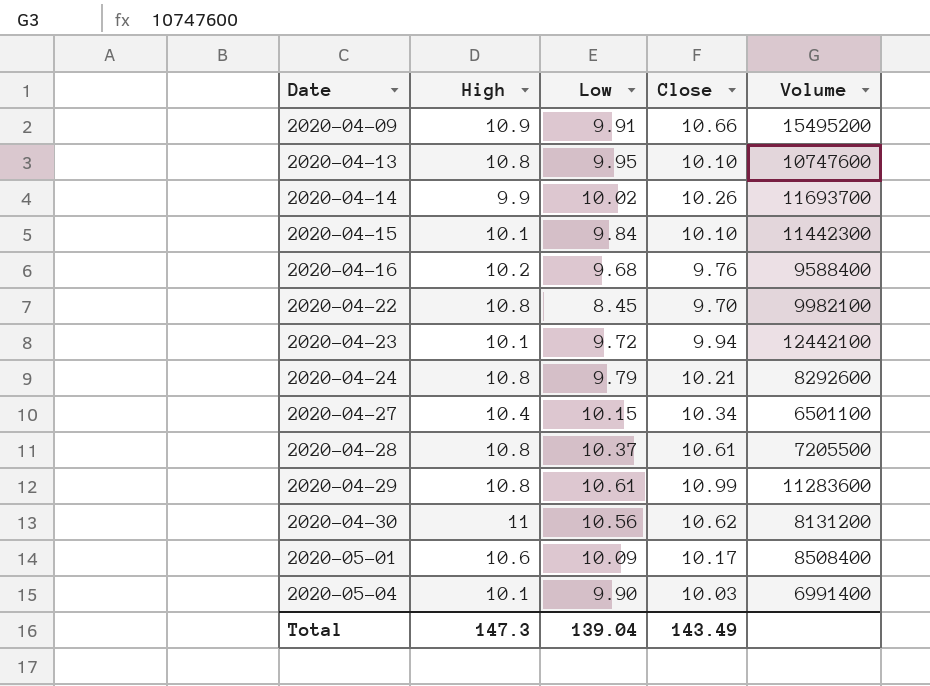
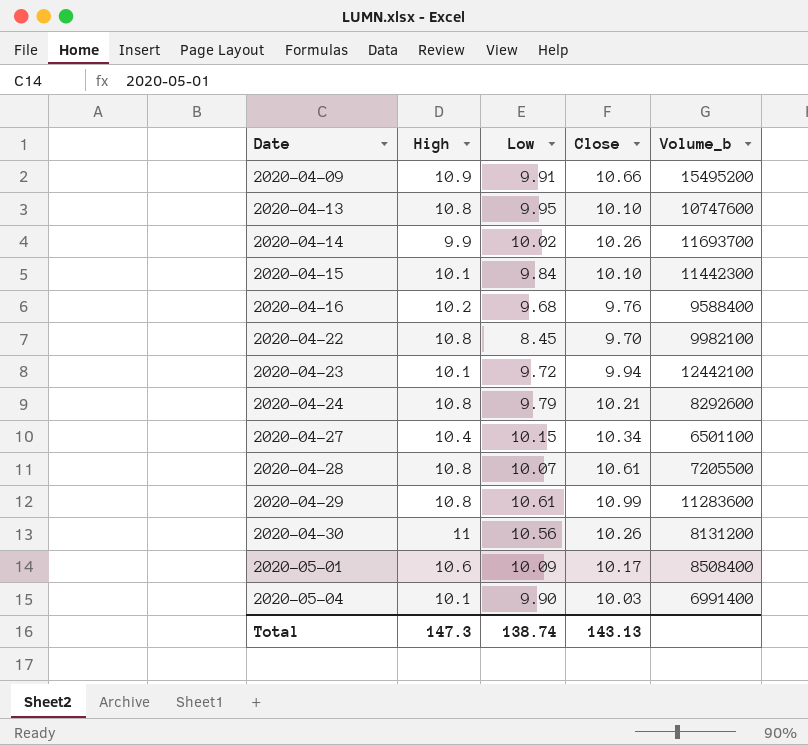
column name: Volume -> Volume_b
2020-04-28 | Low: 10.37 -> 10.07
2020-04-30 | Close: 10.62 -> 10.26
Total | Low: 139.04 -> 138.74
Total | Close: 143.49 -> 143.13

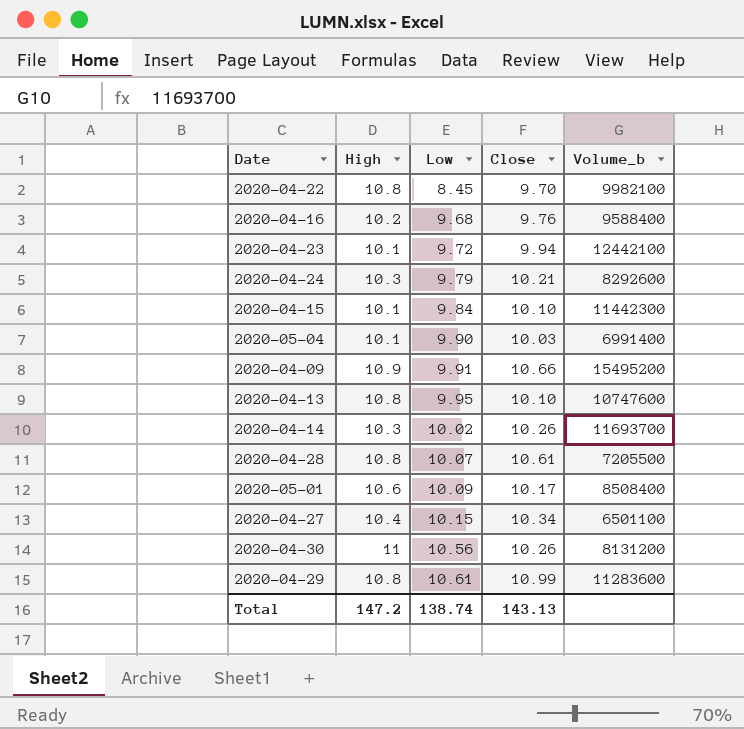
row order: Date ascending -> Low ascending
2020-04-24 | High: 10.8 -> 10.3
2020-04-14 | High: 9.9 -> 10.3
Total | High: 147.3 -> 147.2

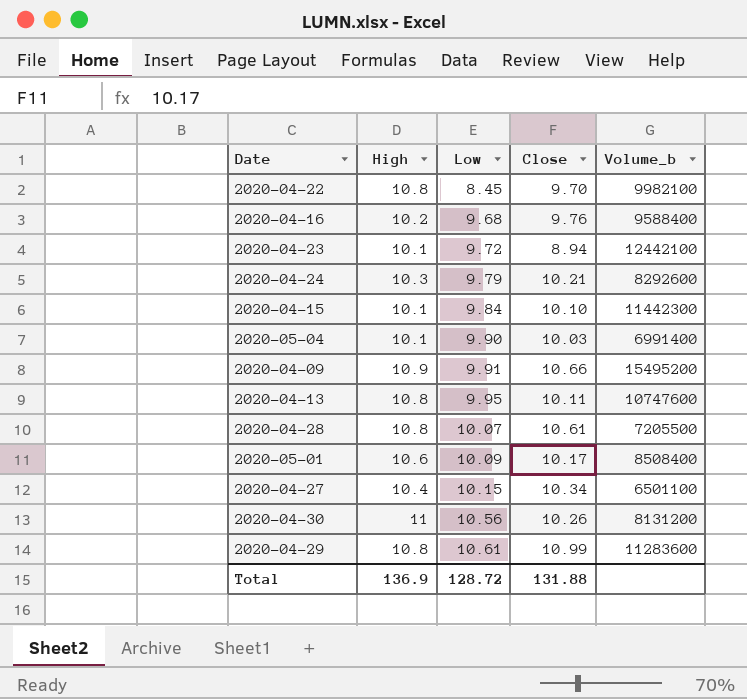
row 2020-04-14: 10.3 | 10.02 | 10.26 | 11693700 -> none
2020-04-23 | Close: 9.94 -> 8.94
2020-04-13 | Close: 10.10 -> 10.11
Total | High: 147.2 -> 136.9
Total | Low: 138.74 -> 128.72
Total | Close: 143.13 -> 131.88

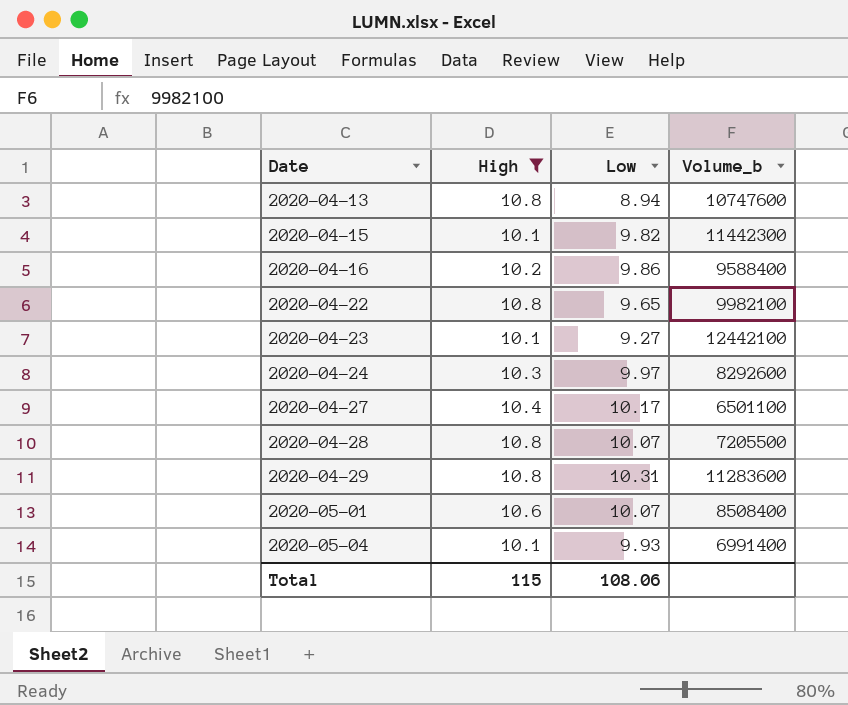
filter: none -> High <= 10.8
row order: Low ascending -> Date ascending
column Close | position: 4 -> none
2020-04-13 | Low: 9.95 -> 8.94
2020-04-15 | Low: 9.84 -> 9.82
2020-04-16 | Low: 9.68 -> 9.86
2020-04-22 | Low: 8.45 -> 9.65
2020-04-23 | Low: 9.72 -> 9.27
2020-04-24 | Low: 9.79 -> 9.97
2020-04-27 | Low: 10.15 -> 10.17
2020-04-29 | Low: 10.61 -> 10.31
2020-05-01 | Low: 10.09 -> 10.07
2020-05-04 | Low: 9.90 -> 9.93
Total | High: 136.9 -> 115
Total | Low: 128.72 -> 108.06

